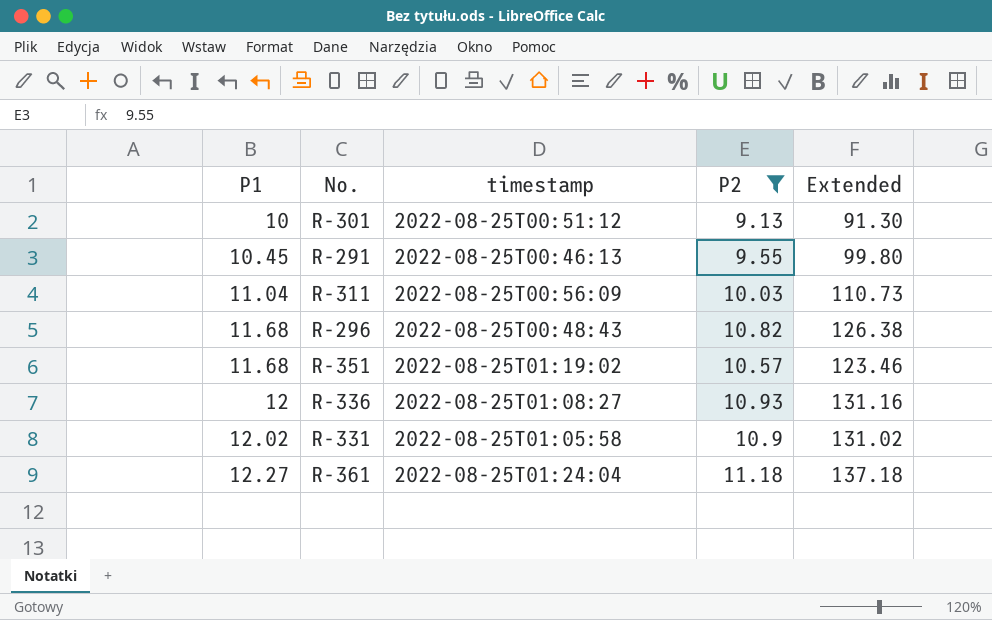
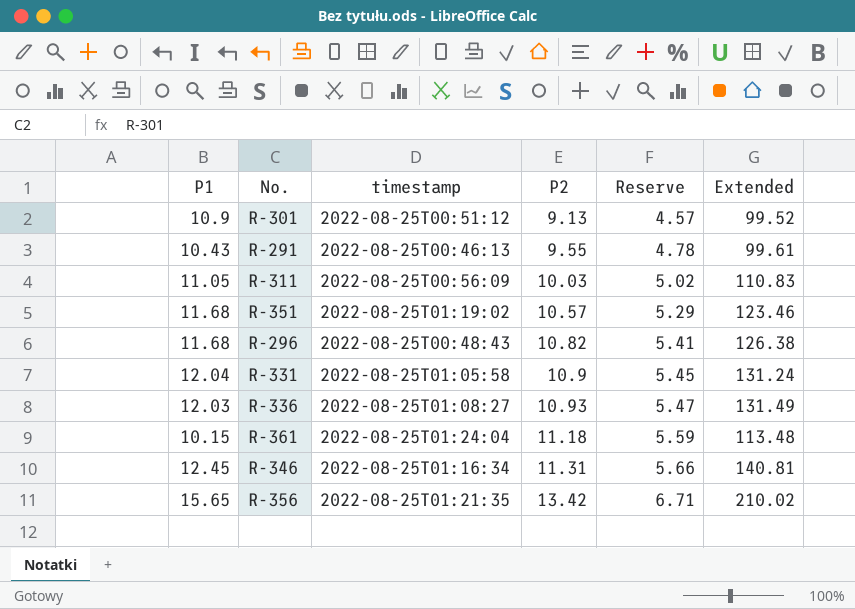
filter: P2 <= 11.18 -> none
row order: P1 ascending -> P2 ascending
column Reserve | formula: none -> [P2] * 0.5
R-301 | P1: 10 -> 10.9
R-301 | Extended: 91.30 -> 99.52
R-291 | P1: 10.45 -> 10.43
R-291 | Extended: 99.80 -> 99.61
R-311 | P1: 11.04 -> 11.05
R-311 | Extended: 110.73 -> 110.83
R-331 | P1: 12.02 -> 12.04
R-331 | Extended: 131.02 -> 131.24
R-336 | P1: 12 -> 12.03
R-336 | Extended: 131.16 -> 131.49
R-361 | P1: 12.27 -> 10.15
R-361 | Extended: 137.18 -> 113.48

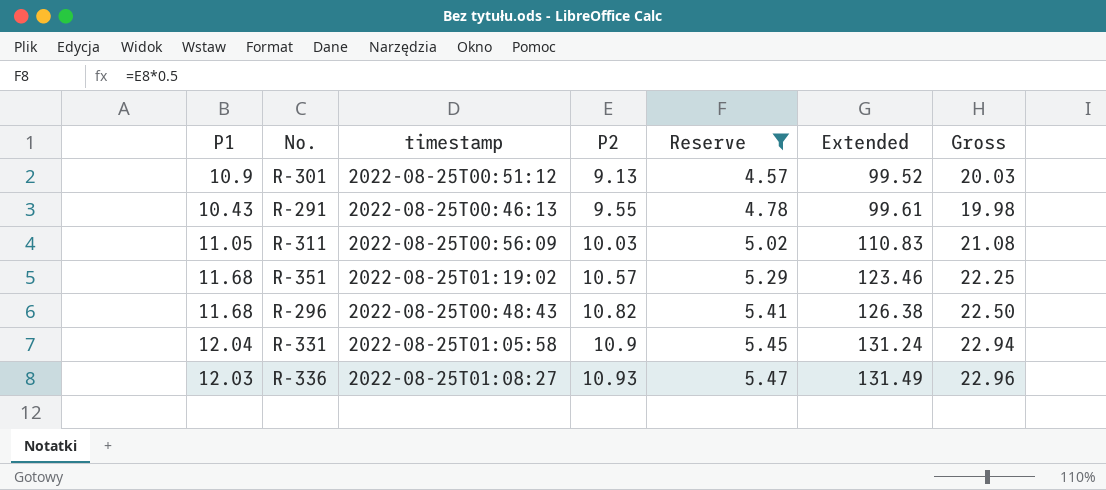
filter: none -> Reserve <= 5.47
column Gross | formula: none -> [P1] + [P2]

